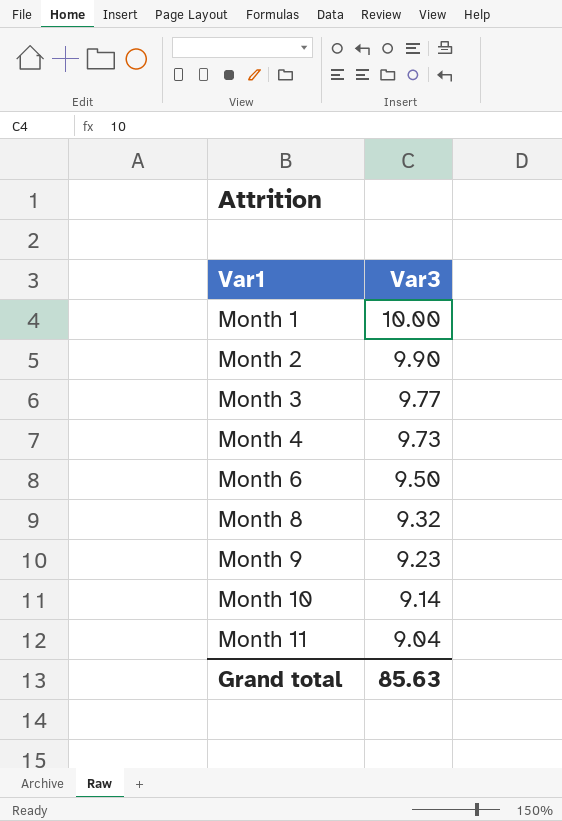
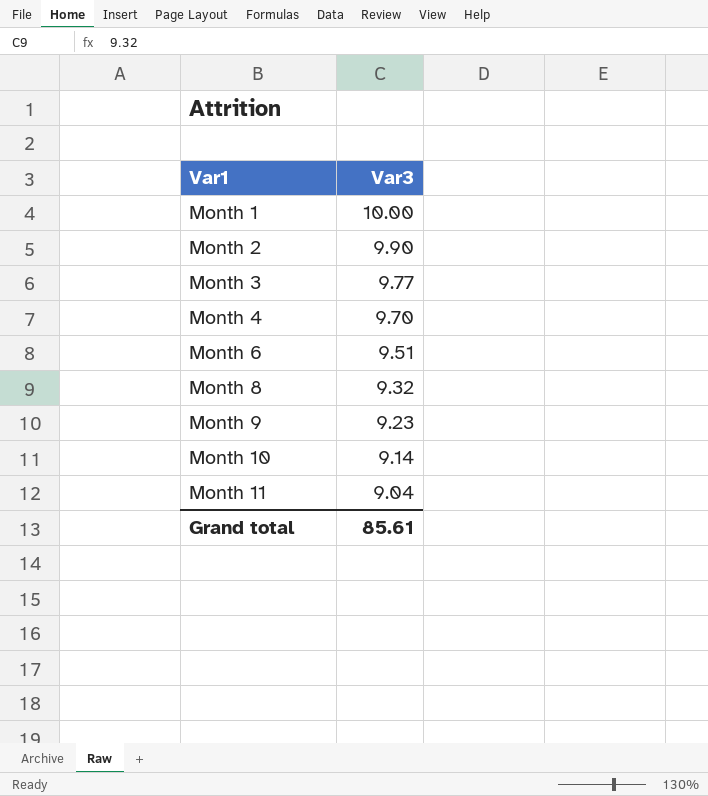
Month 4 | Var3: 9.73 -> 9.70
Month 6 | Var3: 9.50 -> 9.51
Grand total | Var3: 85.63 -> 85.61

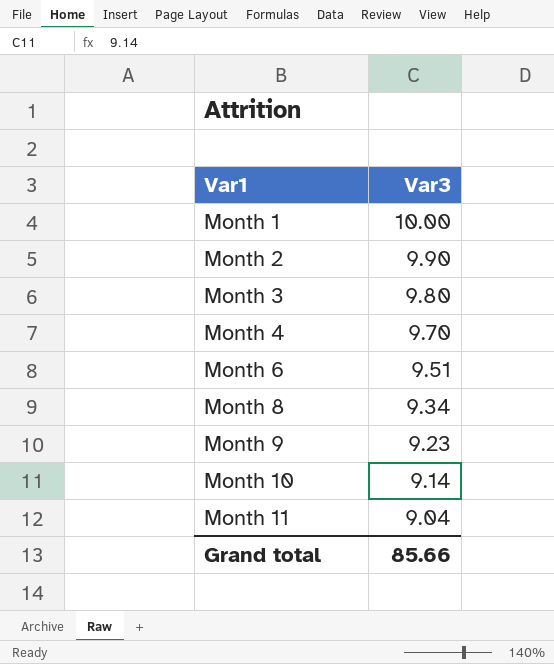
Month 3 | Var3: 9.77 -> 9.80
Month 8 | Var3: 9.32 -> 9.34
Grand total | Var3: 85.61 -> 85.66

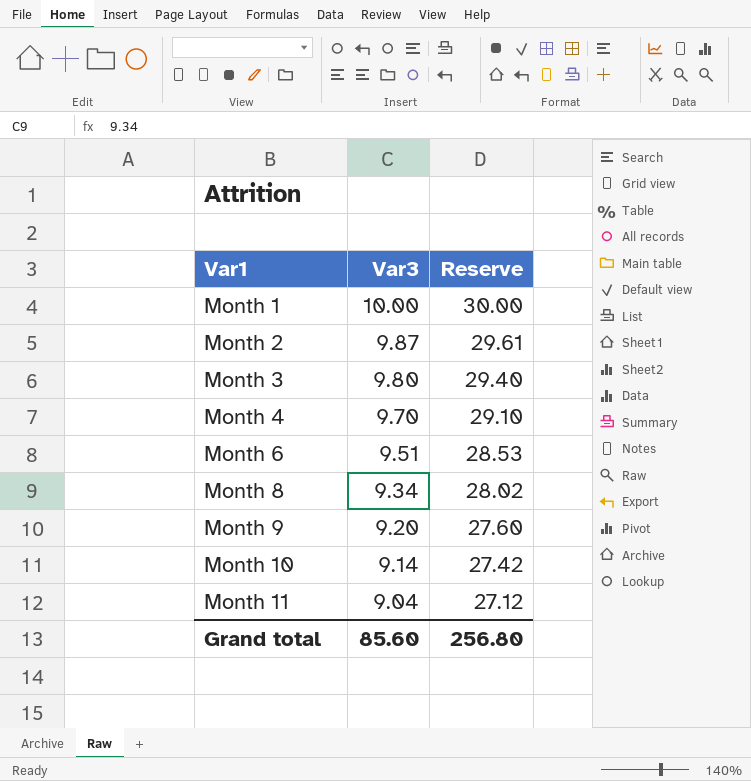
column Reserve | formula: none -> [Var3] * 3
Month 2 | Var3: 9.90 -> 9.87
Month 9 | Var3: 9.23 -> 9.20
Grand total | Var3: 85.66 -> 85.60

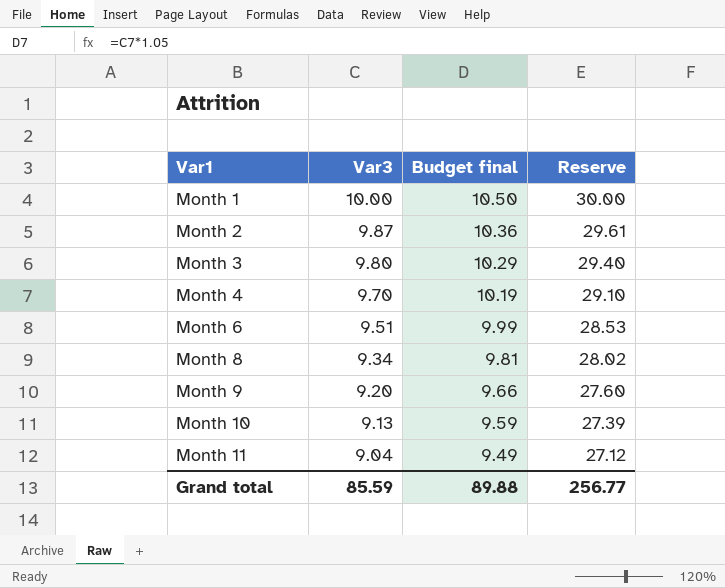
column Budget final | formula: none -> [Var3] * 1.05
Month 10 | Var3: 9.14 -> 9.13
Month 10 | Reserve: 27.42 -> 27.39
Grand total | Var3: 85.60 -> 85.59
Grand total | Reserve: 256.80 -> 256.77

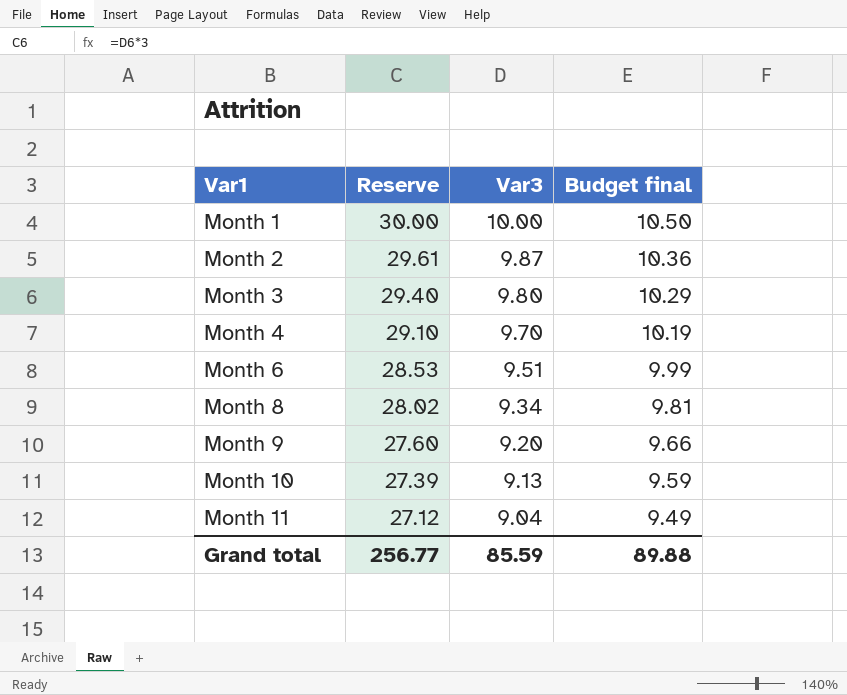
column Reserve | position: 4 -> 2

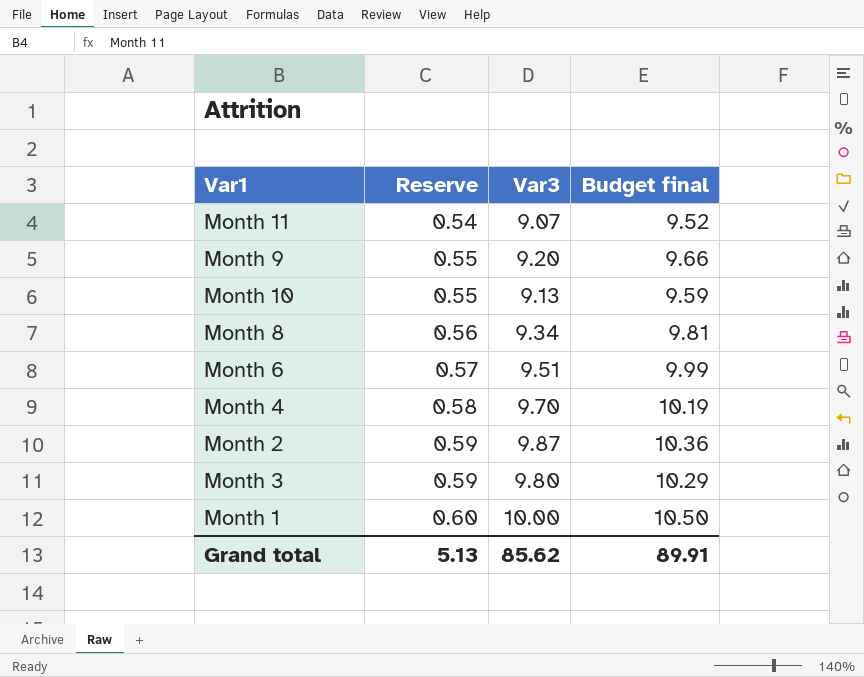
row order: Var1 ascending -> Reserve ascending
column Reserve | formula: [Var3] * 3 -> [Var3] * 0.06
Month 11 | Var3: 9.04 -> 9.07
Month 11 | Budget final: 9.49 -> 9.52
Grand total | Reserve: 256.77 -> 5.13
Grand total | Var3: 85.59 -> 85.62
Grand total | Budget final: 89.88 -> 89.91

